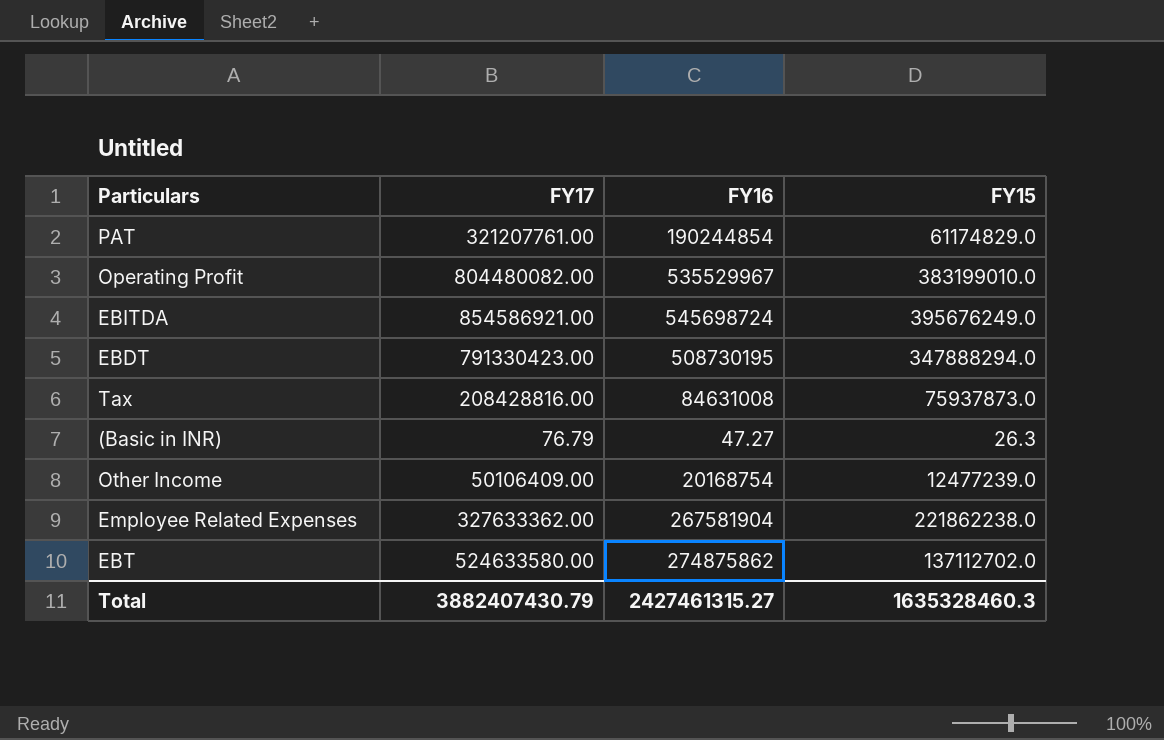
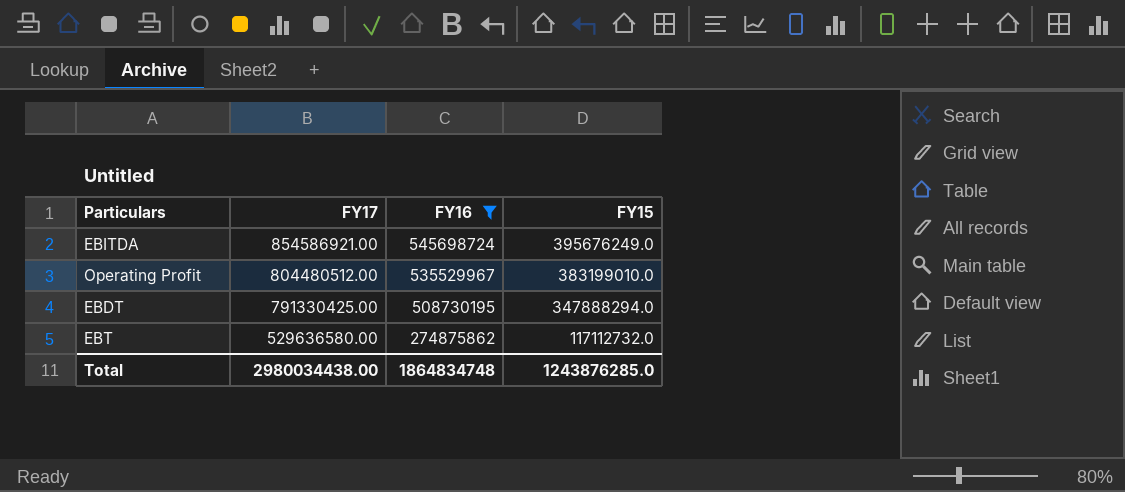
filter: none -> FY16 >= 274875862
row order: none -> FY17 descending
Operating Profit | FY17: 804480082.00 -> 804480512.00
EBDT | FY17: 791330423.00 -> 791330425.00
EBT | FY17: 524633580.00 -> 529636580.00
EBT | FY15: 137112702.0 -> 117112732.0
Total | FY17: 3882407430.79 -> 2980034438.00
Total | FY16: 2427461315.27 -> 1864834748
Total | FY15: 1635328460.3 -> 1243876285.0

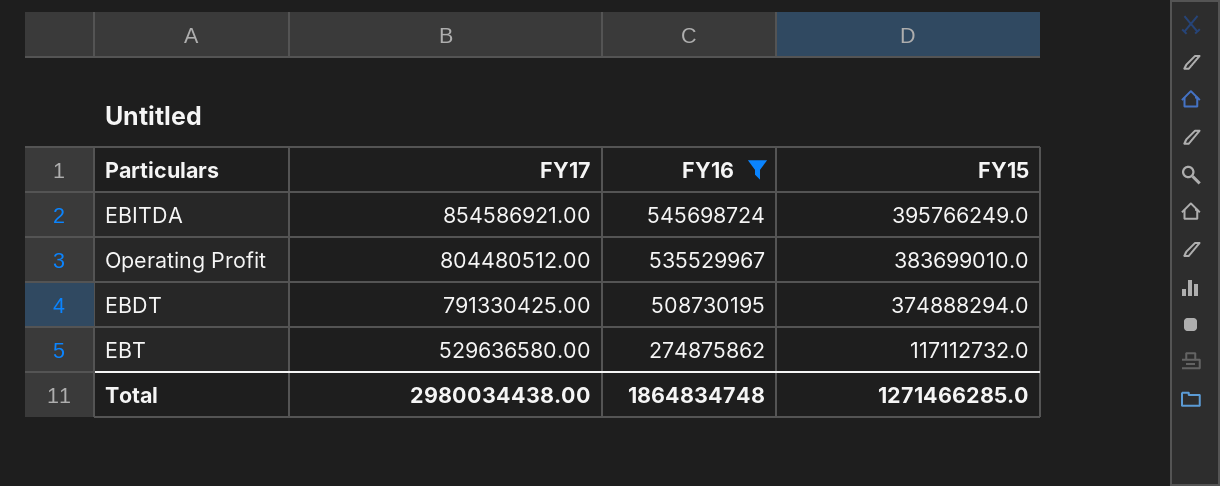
EBITDA | FY15: 395676249.0 -> 395766249.0
Operating Profit | FY15: 383199010.0 -> 383699010.0
EBDT | FY15: 347888294.0 -> 374888294.0
Total | FY15: 1243876285.0 -> 1271466285.0

